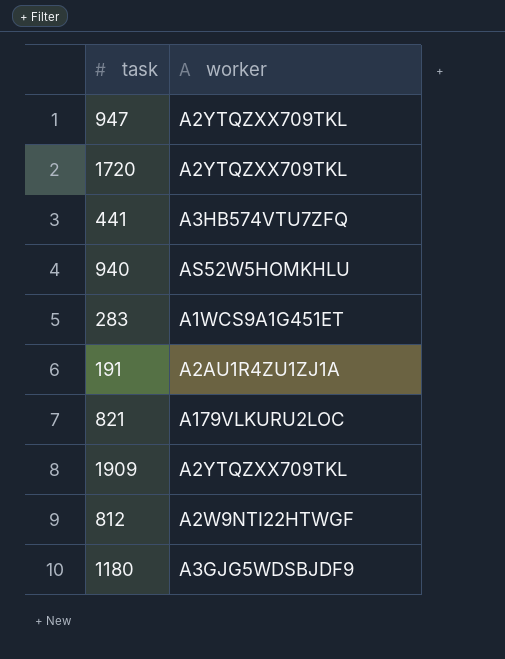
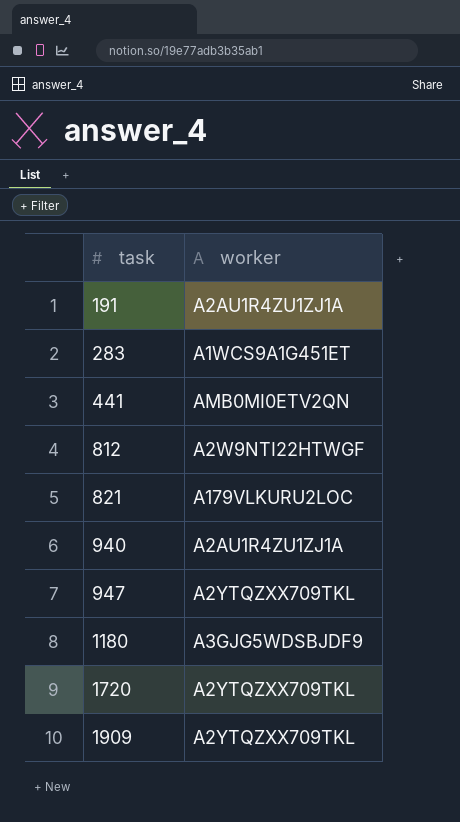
row order: none -> task ascending
441 | worker: A3HB574VTU7ZFQ -> AMB0MI0ETV2QN
940 | worker: AS52W5HOMKHLU -> A2AU1R4ZU1ZJ1A

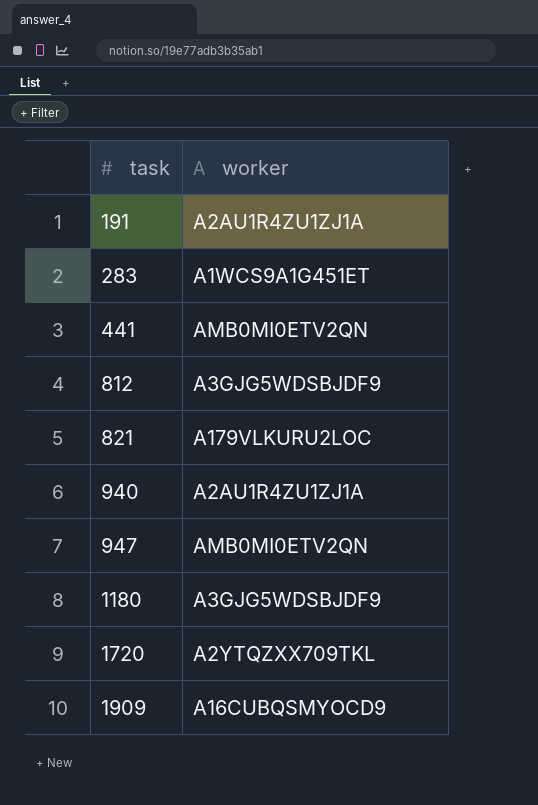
812 | worker: A2W9NTI22HTWGF -> A3GJG5WDSBJDF9
947 | worker: A2YTQZXX709TKL -> AMB0MI0ETV2QN
1909 | worker: A2YTQZXX709TKL -> A16CUBQSMYOCD9

